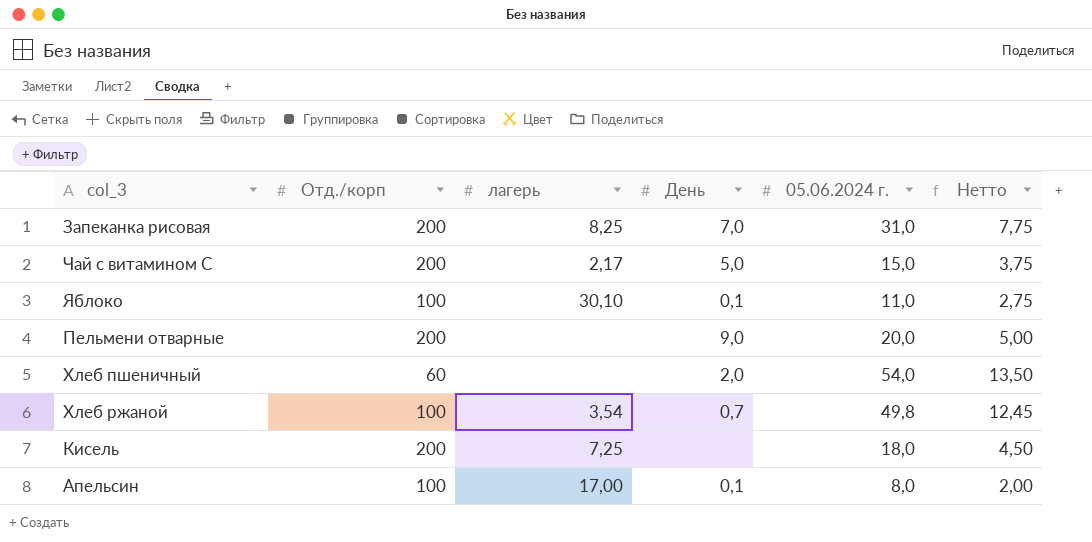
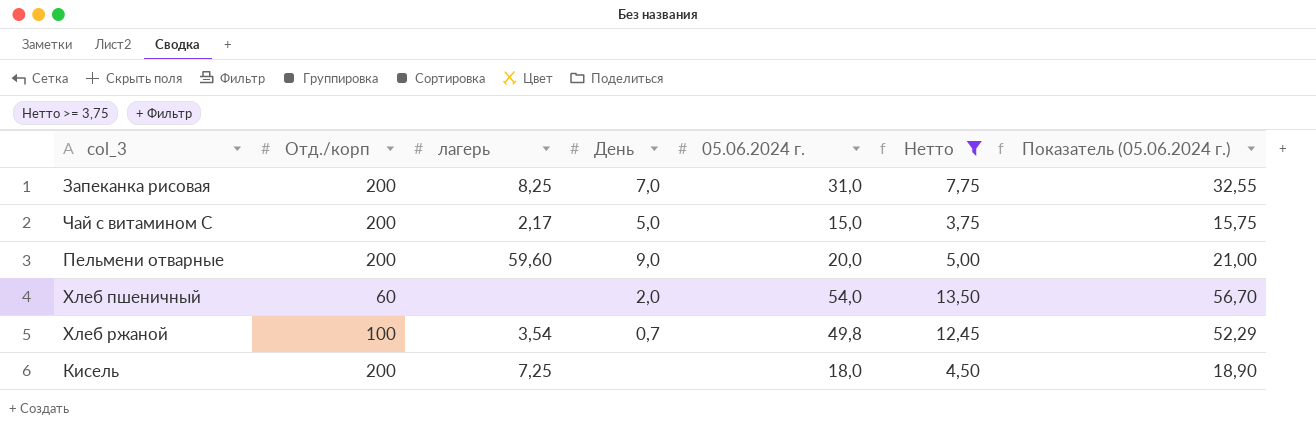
filter: none -> Нетто >= 3,75
column Показатель (05.06.2024 г.) | formula: none -> [05.06.2024 г.] * 1,05
Пельмени отварные | лагерь: none -> 59,60

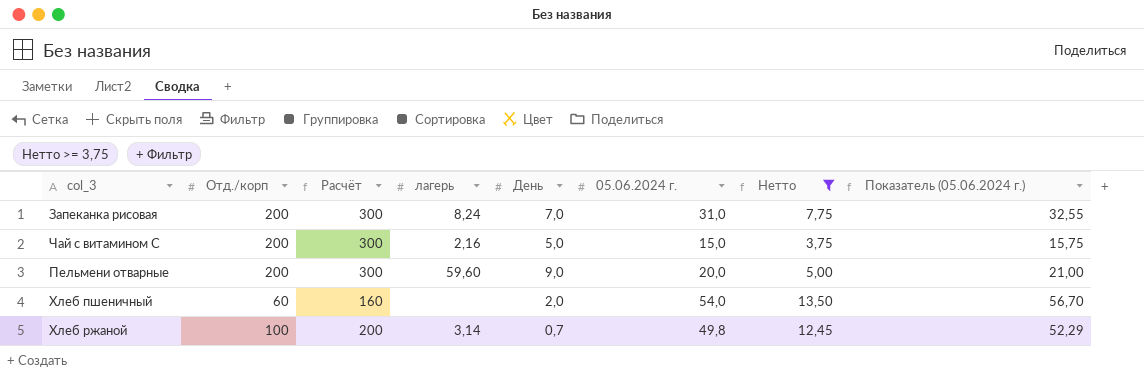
column Расчёт | formula: none -> [Отд./корп] + 100
row Кисель: 200 | 7,25 | none | 18,0 | 4,50 | 18,90 -> none
Запеканка рисовая | лагерь: 8,25 -> 8,24
Чай с витамином С | лагерь: 2,17 -> 2,16
Хлеб ржаной | лагерь: 3,54 -> 3,14

